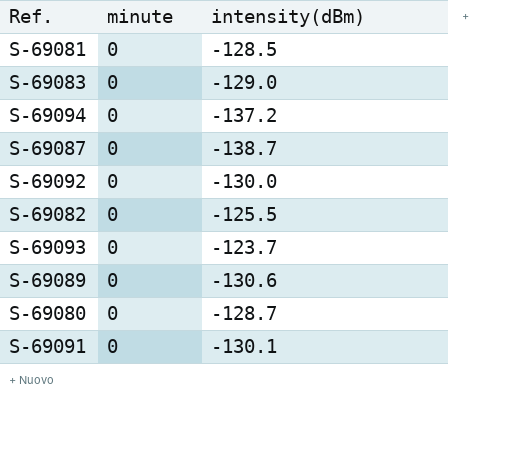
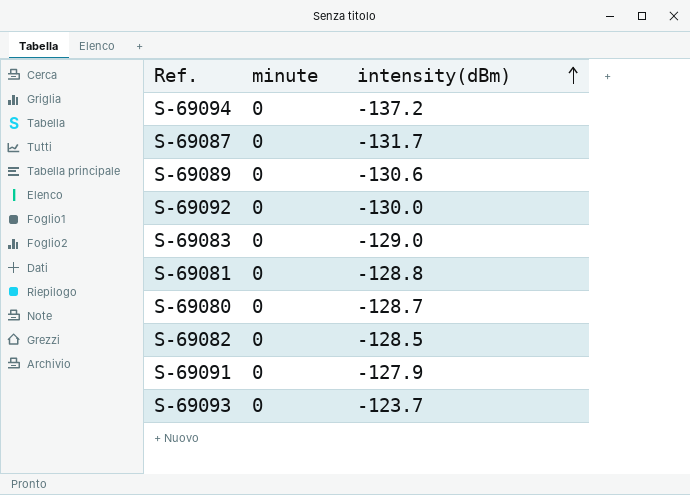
row order: none -> intensity(dBm) ascending
S-69087 | intensity(dBm): -138.7 -> -131.7
S-69081 | intensity(dBm): -128.5 -> -128.8
S-69082 | intensity(dBm): -125.5 -> -128.5
S-69091 | intensity(dBm): -130.1 -> -127.9

